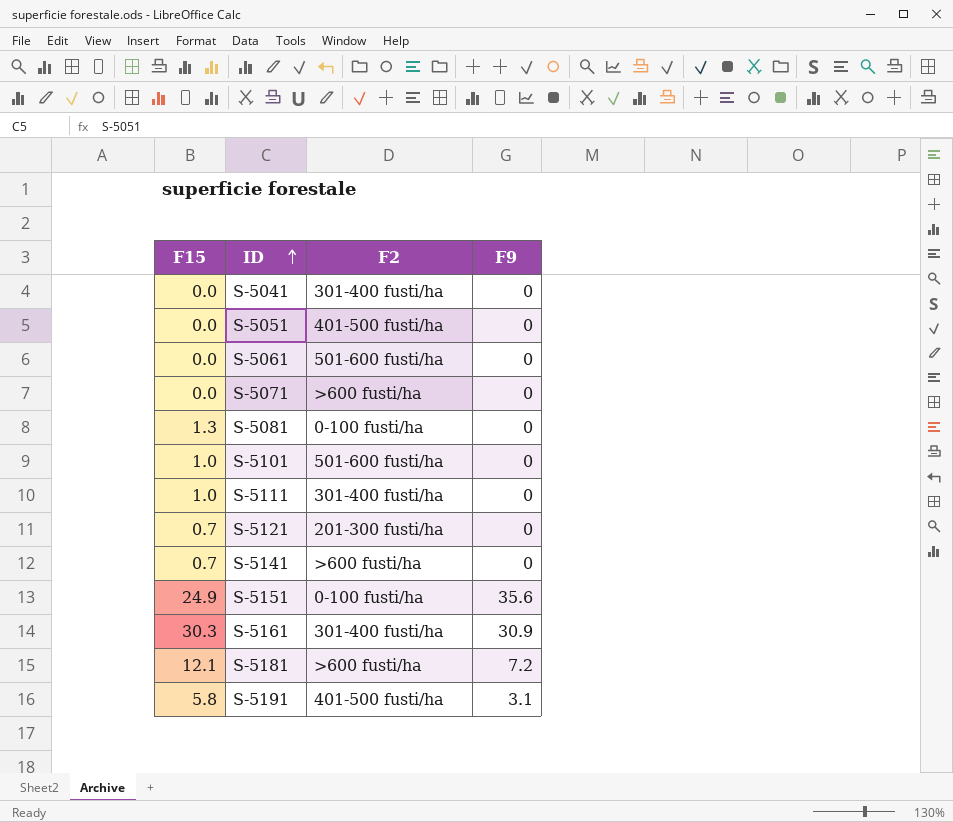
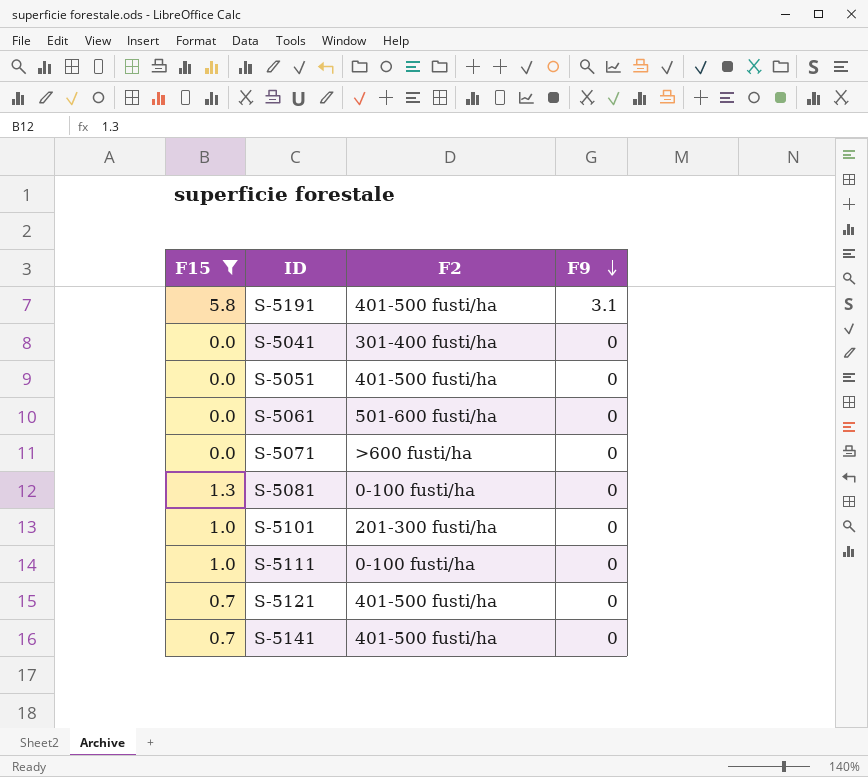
filter: none -> F15 <= 5.8
row order: ID ascending -> F9 descending
S-5101 | F2: 501-600 fusti/ha -> 201-300 fusti/ha
S-5111 | F2: 301-400 fusti/ha -> 0-100 fusti/ha
S-5121 | F2: 201-300 fusti/ha -> 401-500 fusti/ha
S-5141 | F2: >600 fusti/ha -> 401-500 fusti/ha

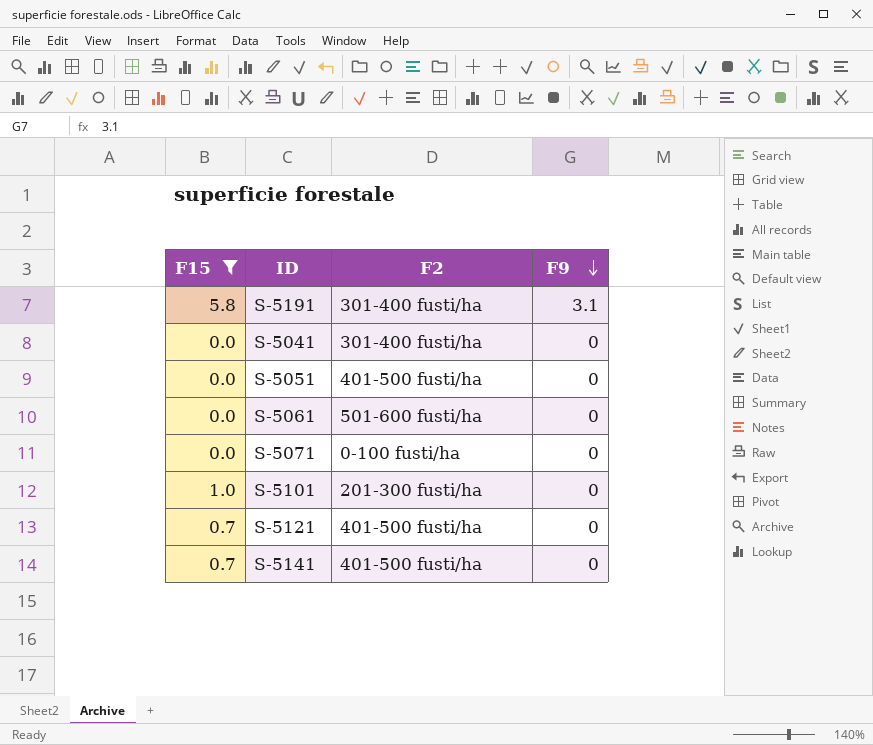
row S-5081: 1.3 | 0-100 fusti/ha | 0 -> none
row S-5111: 1.0 | 0-100 fusti/ha | 0 -> none
S-5191 | F2: 401-500 fusti/ha -> 301-400 fusti/ha
S-5071 | F2: >600 fusti/ha -> 0-100 fusti/ha

